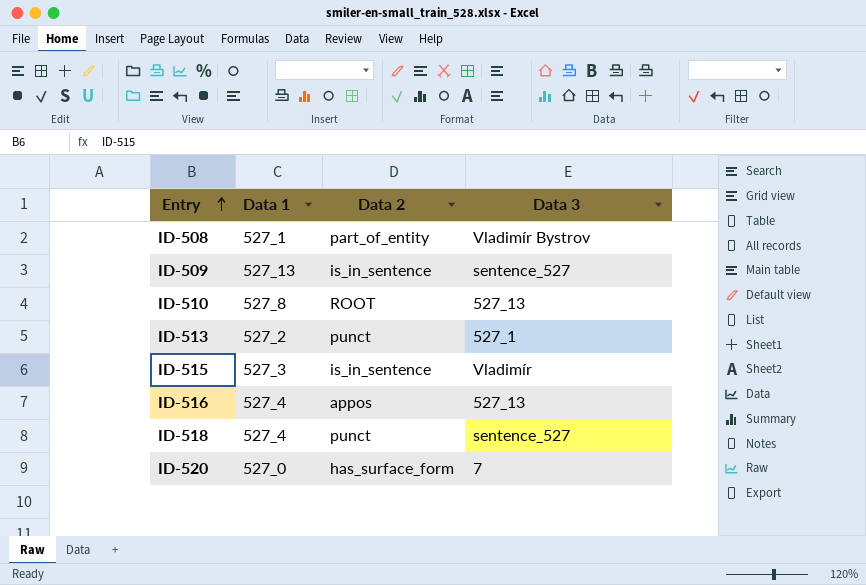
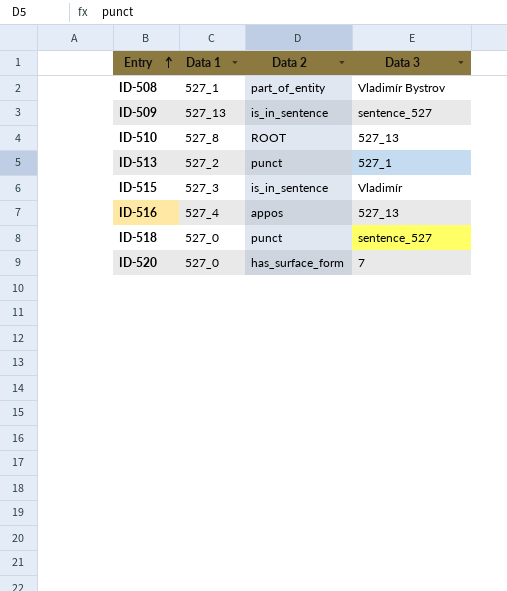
ID-518 | Data 1: 527_4 -> 527_0

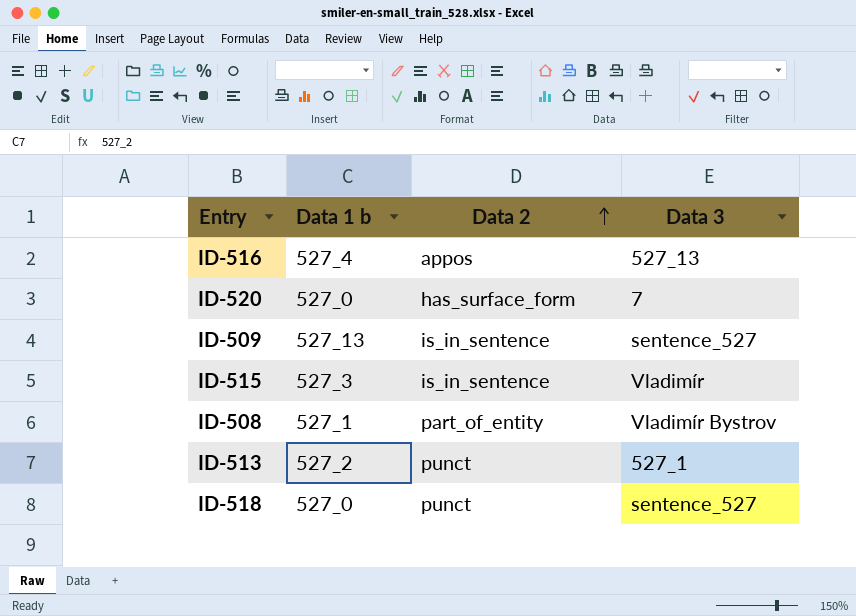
row order: Entry ascending -> Data 2 ascending
column name: Data 1 -> Data 1 b
row ID-510: 527_8 | ROOT | 527_13 -> none

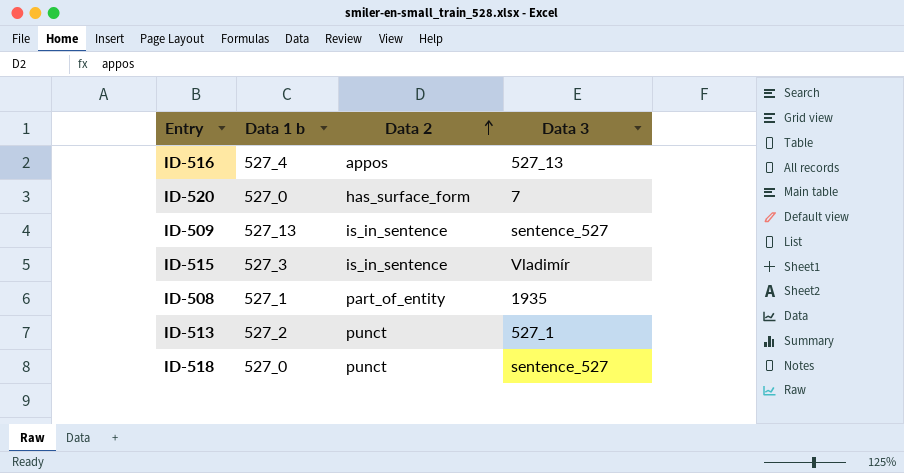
ID-508 | Data 3: Vladimír Bystrov -> 1935

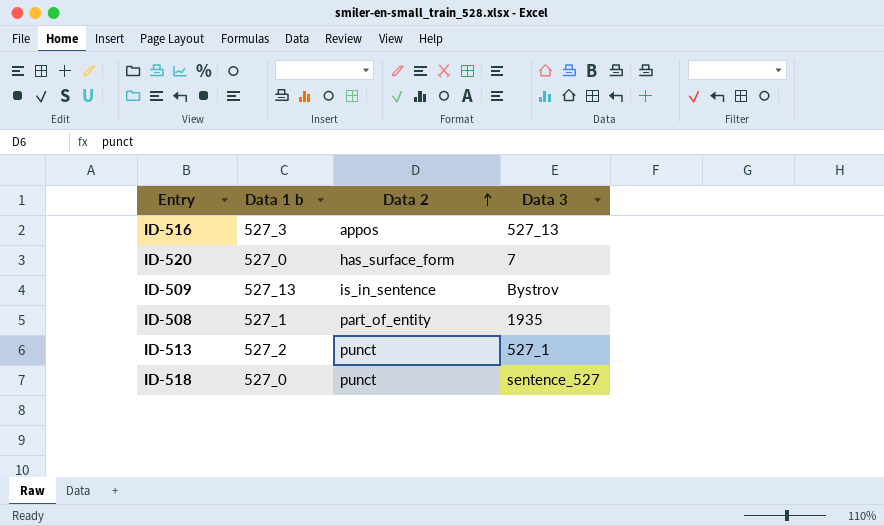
row ID-515: 527_3 | is_in_sentence | Vladimír -> none
ID-516 | Data 1 b: 527_4 -> 527_3
ID-509 | Data 3: sentence_527 -> Bystrov

